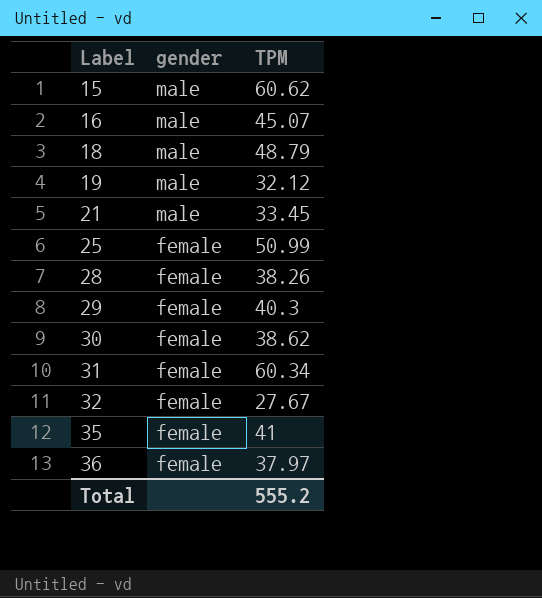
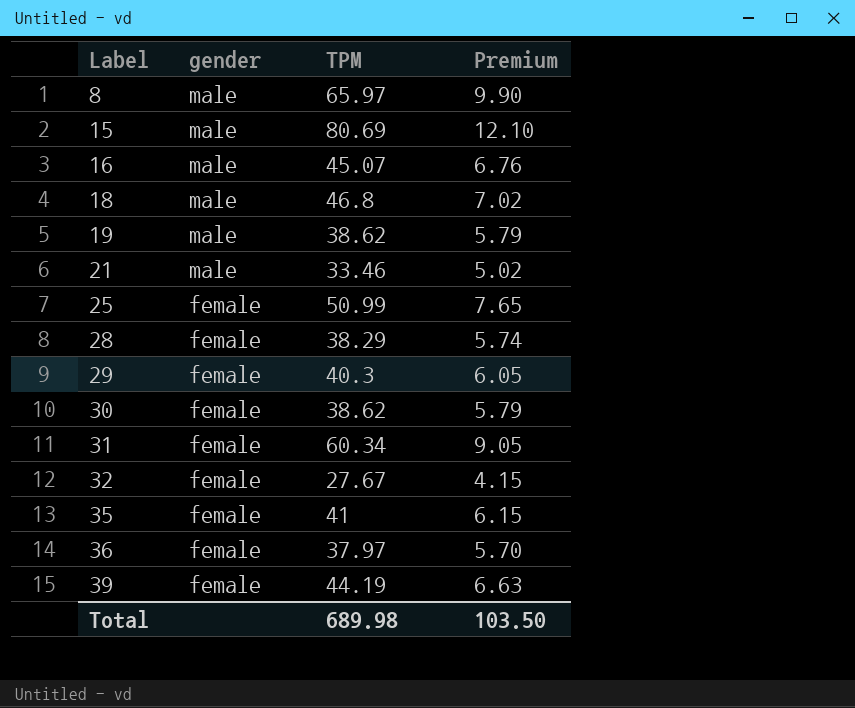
column Premium | formula: none -> [TPM] * 0.15
row 8: none -> male | 65.97 | 9.90
15 | TPM: 60.62 -> 80.69
18 | TPM: 48.79 -> 46.8
19 | TPM: 32.12 -> 38.62
21 | TPM: 33.45 -> 33.46
28 | TPM: 38.26 -> 38.29
row 39: none -> female | 44.19 | 6.63
Total | TPM: 555.2 -> 689.98

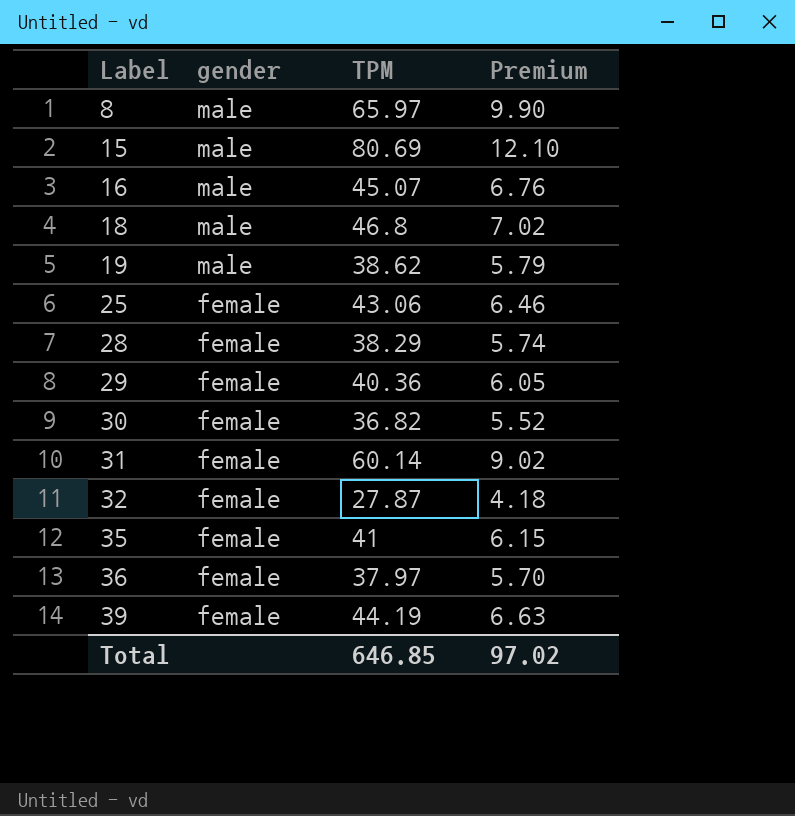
row 21: male | 33.46 | 5.02 -> none
25 | TPM: 50.99 -> 43.06
25 | Premium: 7.65 -> 6.46
29 | TPM: 40.3 -> 40.36
30 | TPM: 38.62 -> 36.82
30 | Premium: 5.79 -> 5.52
31 | TPM: 60.34 -> 60.14
31 | Premium: 9.05 -> 9.02
32 | TPM: 27.67 -> 27.87
32 | Premium: 4.15 -> 4.18
Total | TPM: 689.98 -> 646.85
Total | Premium: 103.50 -> 97.02

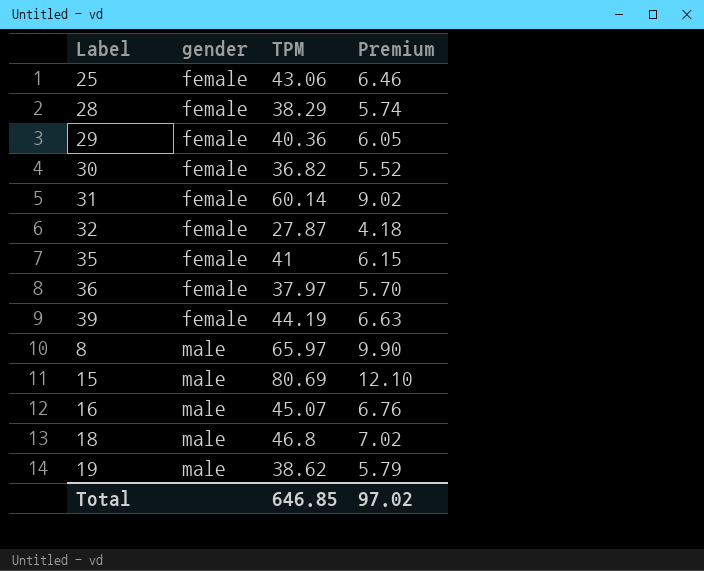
row order: Label ascending -> gender ascending

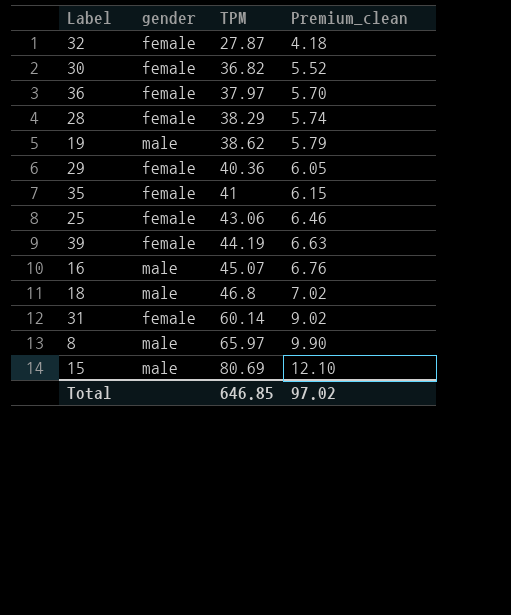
row order: gender ascending -> TPM ascending
column name: Premium -> Premium_clean

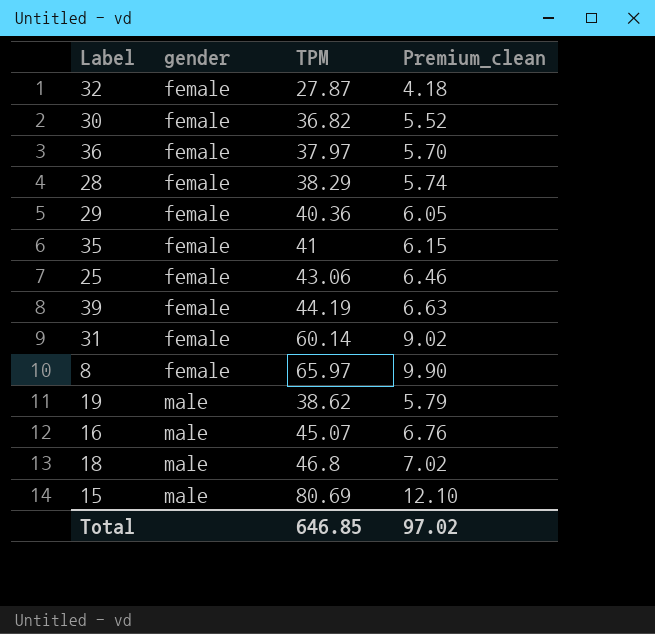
row order: TPM ascending -> gender ascending
8 | gender: male -> female

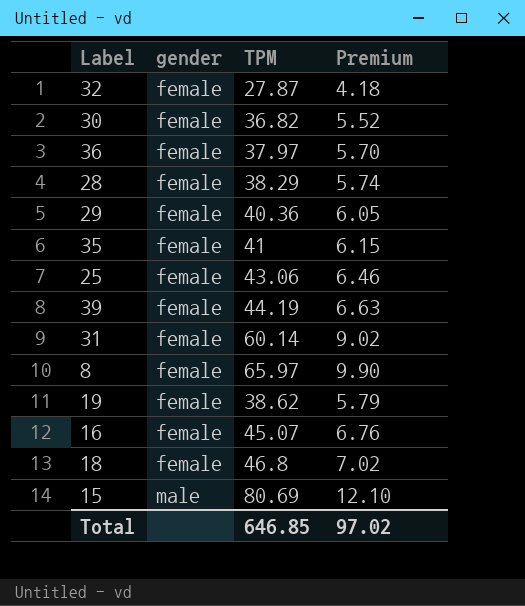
column name: Premium_clean -> Premium
19 | gender: male -> female
16 | gender: male -> female
18 | gender: male -> female

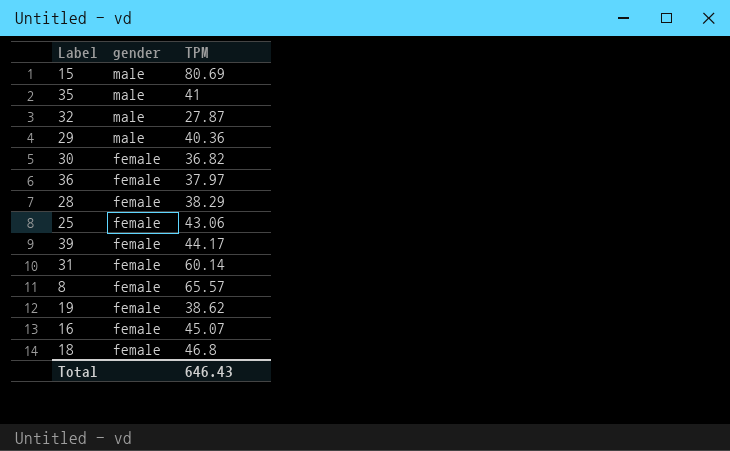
row order: gender ascending -> gender descending
column Premium | formula: [TPM] * 0.15 -> none
35 | gender: female -> male
32 | gender: female -> male
29 | gender: female -> male
39 | TPM: 44.19 -> 44.17
8 | TPM: 65.97 -> 65.57
Total | TPM: 646.85 -> 646.43

